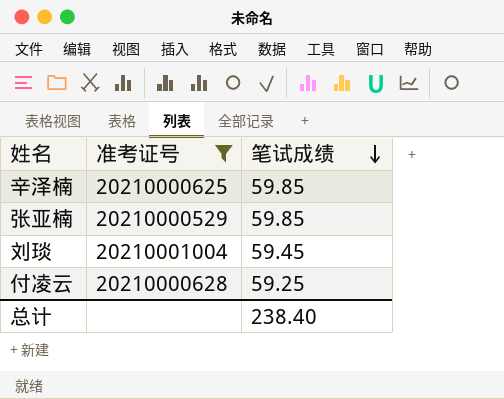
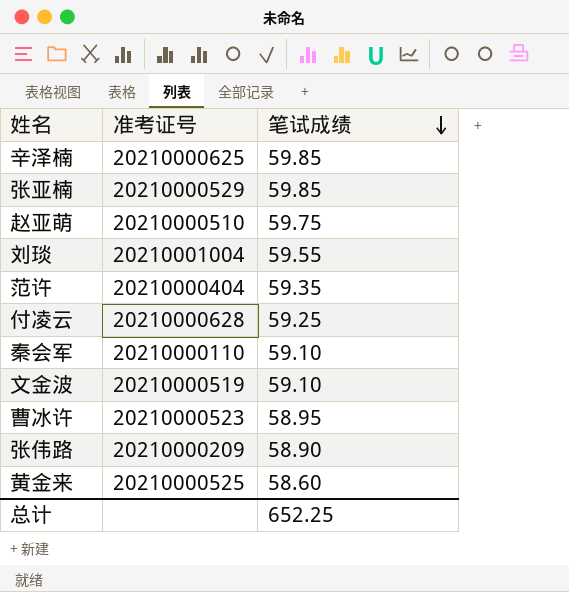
filter: 准考证号 >= 20210000529 -> none
刘琰 | 笔试成绩: 59.45 -> 59.55
总计 | 笔试成绩: 238.40 -> 652.25

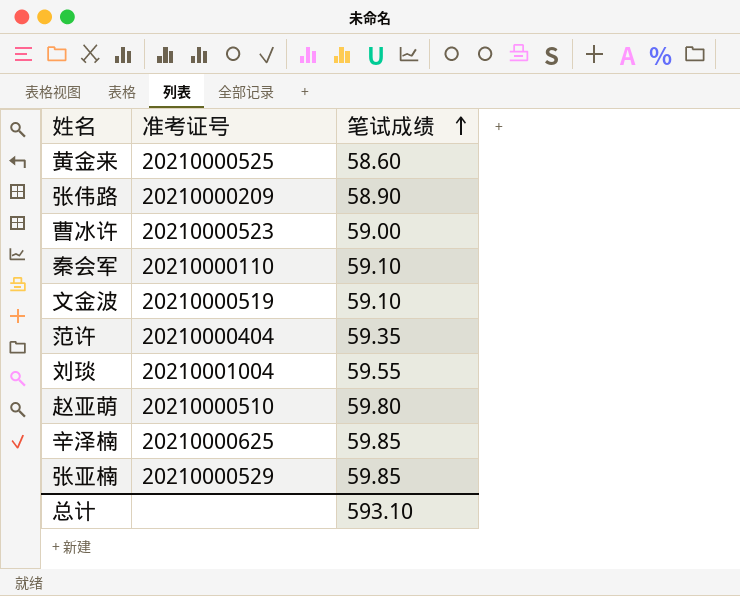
row order: 笔试成绩 descending -> 笔试成绩 ascending
row 付凌云: 20210000628 | 59.25 -> none
曹冰许 | 笔试成绩: 58.95 -> 59.00
赵亚萌 | 笔试成绩: 59.75 -> 59.80
总计 | 笔试成绩: 652.25 -> 593.10

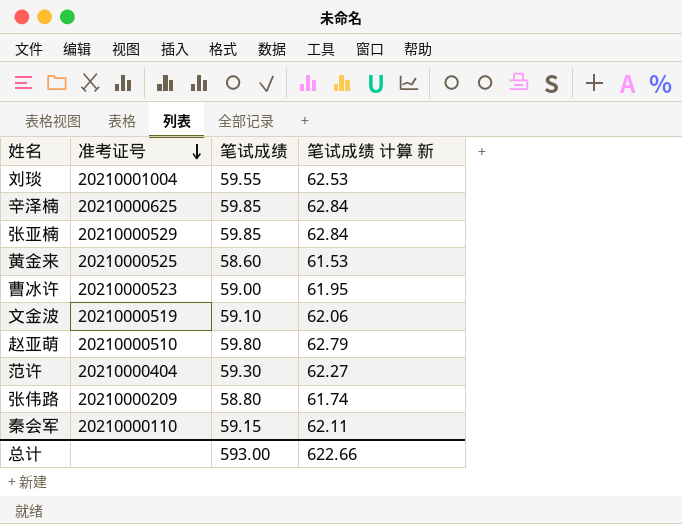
row order: 笔试成绩 ascending -> 准考证号 descending
column 笔试成绩 计算 新 | formula: none -> [笔试成绩] * 1.05
范许 | 笔试成绩: 59.35 -> 59.30
张伟路 | 笔试成绩: 58.90 -> 58.80
秦会军 | 笔试成绩: 59.10 -> 59.15
总计 | 笔试成绩: 593.10 -> 593.00

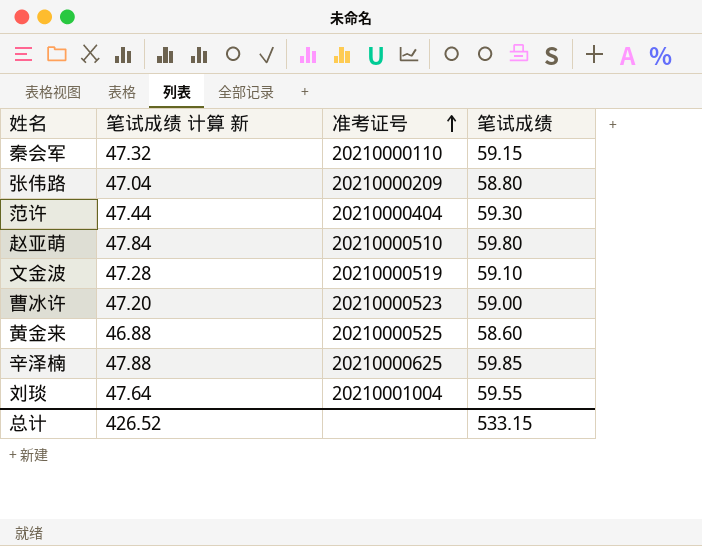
row order: 准考证号 descending -> 准考证号 ascending
column 笔试成绩 计算 新 | formula: [笔试成绩] * 1.05 -> [笔试成绩] * 0.8
column 笔试成绩 计算 新 | position: 4 -> 2
row 张亚楠: 20210000529 | 59.85 | 62.84 -> none
总计 | 笔试成绩 计算 新: 622.66 -> 426.52
总计 | 笔试成绩: 593.00 -> 533.15

